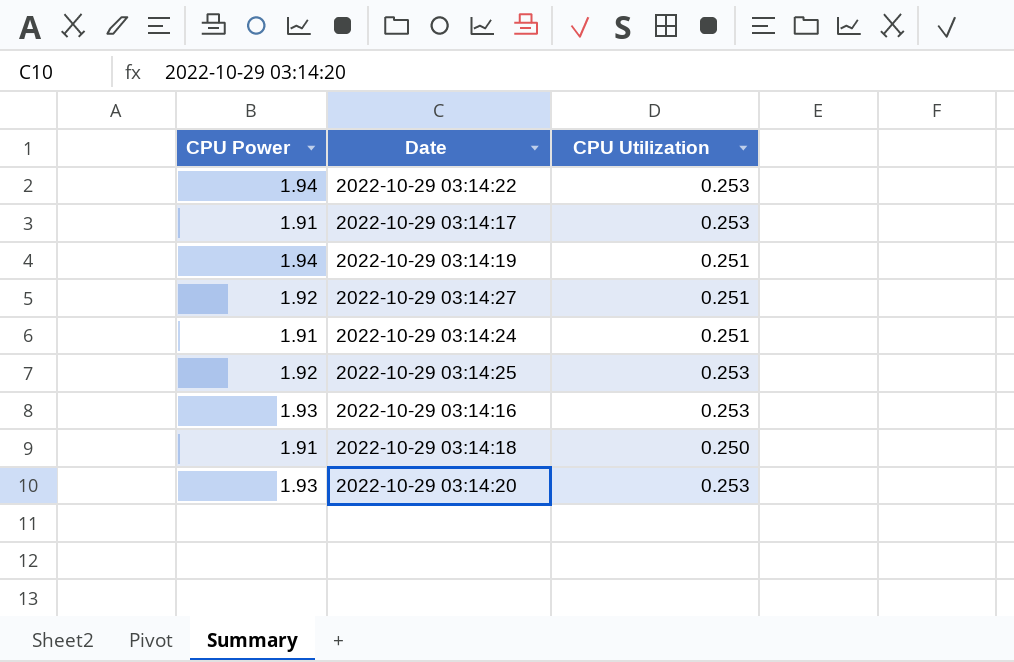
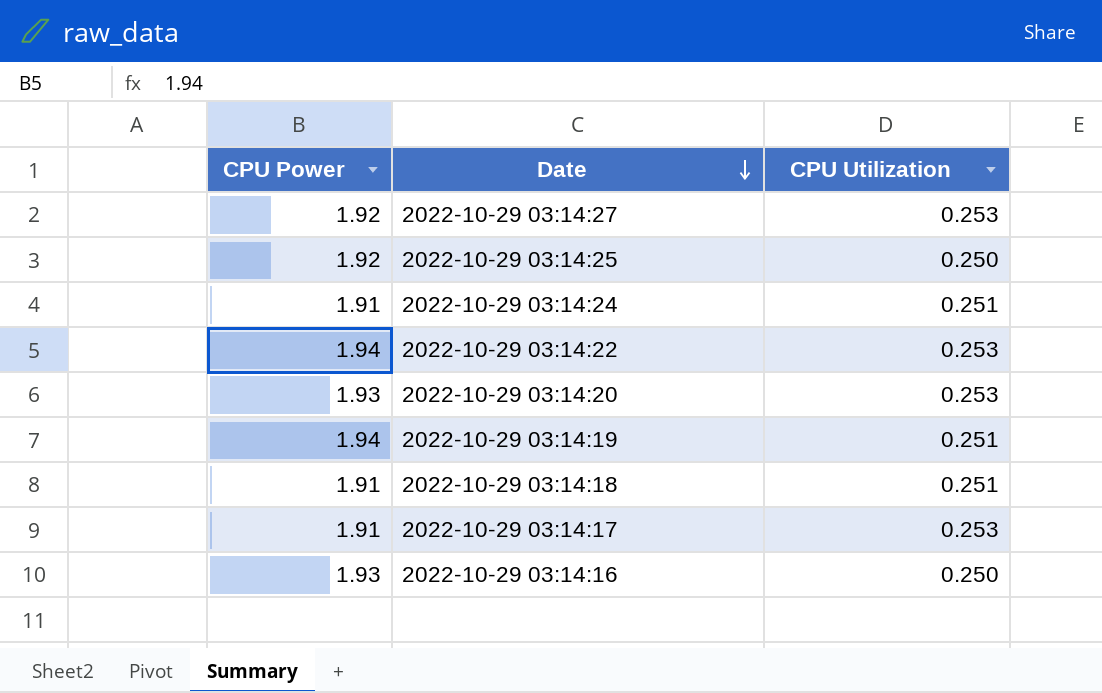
row order: none -> Date descending
2022-10-29 03:14:27 | CPU Utilization: 0.251 -> 0.253
2022-10-29 03:14:25 | CPU Utilization: 0.253 -> 0.250
2022-10-29 03:14:18 | CPU Utilization: 0.250 -> 0.251
2022-10-29 03:14:16 | CPU Utilization: 0.253 -> 0.250

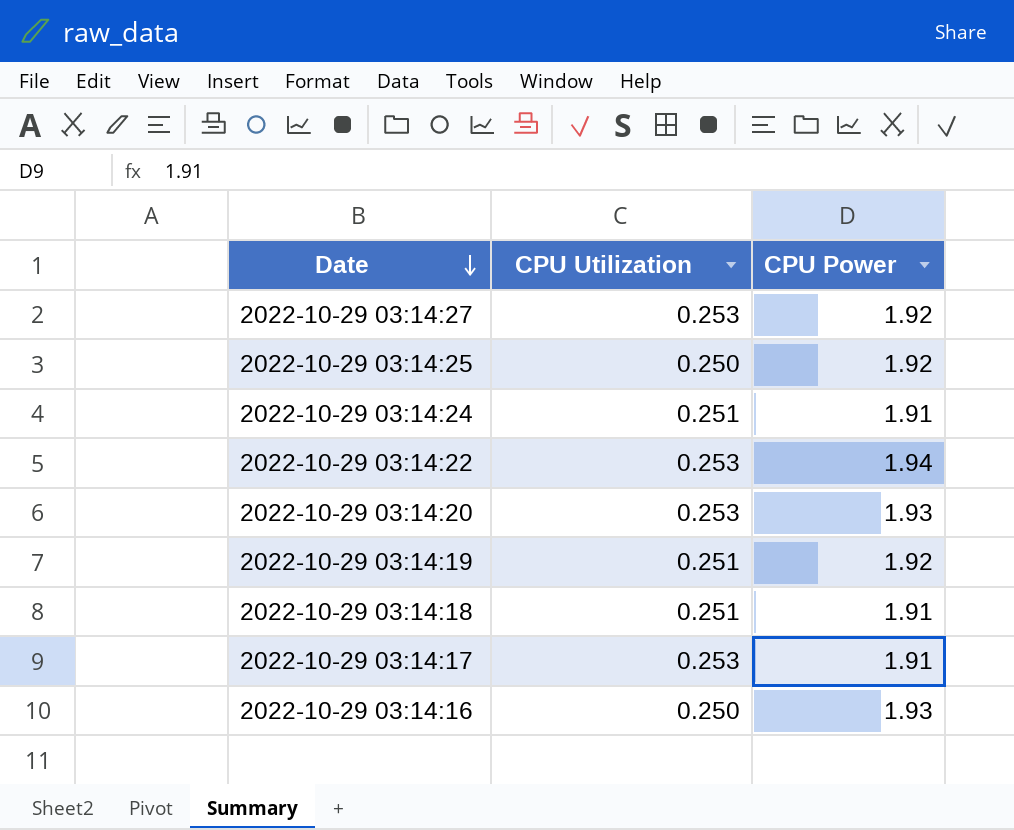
column CPU Power | position: 1 -> 3
2022-10-29 03:14:19 | CPU Power: 1.94 -> 1.92

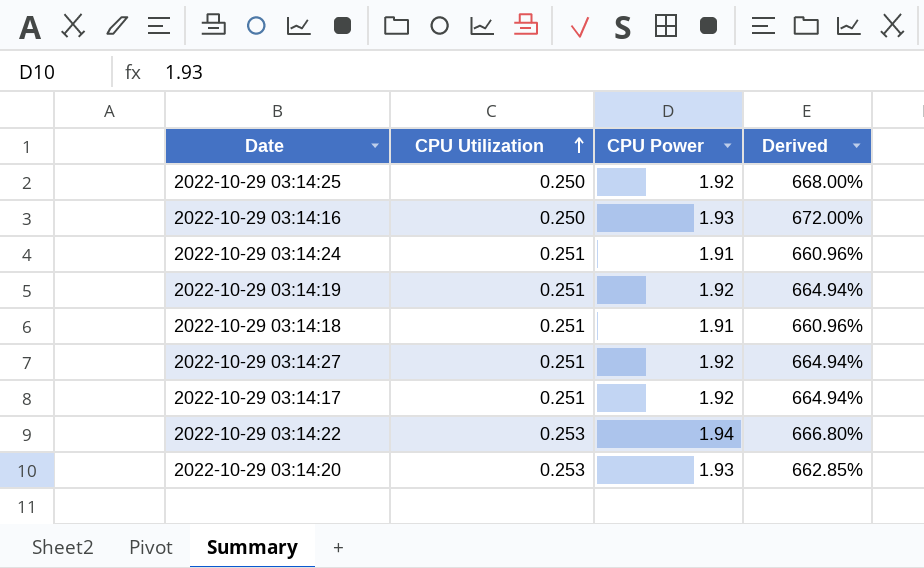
row order: Date descending -> CPU Utilization ascending
column Derived | formula: none -> ([CPU Power] - [CPU Utilization]) / [CPU Utilization]
2022-10-29 03:14:27 | CPU Utilization: 0.253 -> 0.251
2022-10-29 03:14:17 | CPU Utilization: 0.253 -> 0.251
2022-10-29 03:14:17 | CPU Power: 1.91 -> 1.92

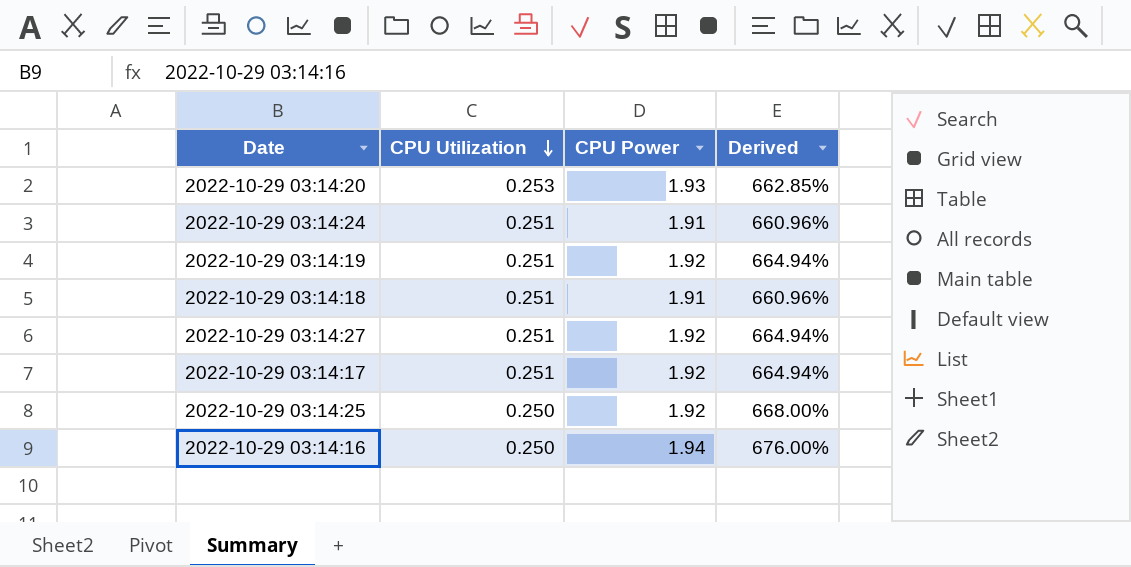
row order: CPU Utilization ascending -> CPU Utilization descending
row 2022-10-29 03:14:22: 0.253 | 1.94 | 666.80% -> none
2022-10-29 03:14:16 | CPU Power: 1.93 -> 1.94
2022-10-29 03:14:16 | Derived: 672.00% -> 676.00%

